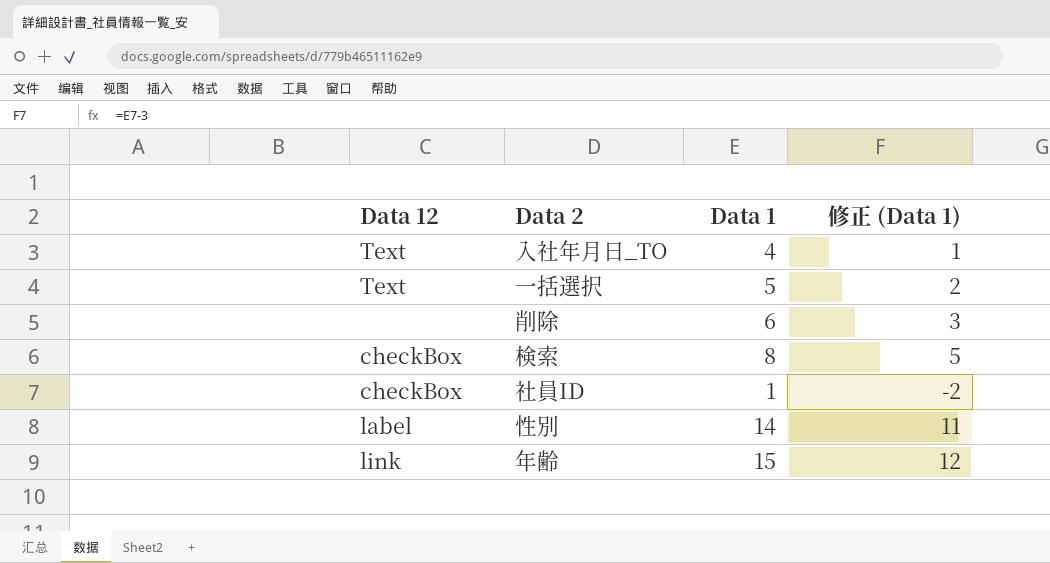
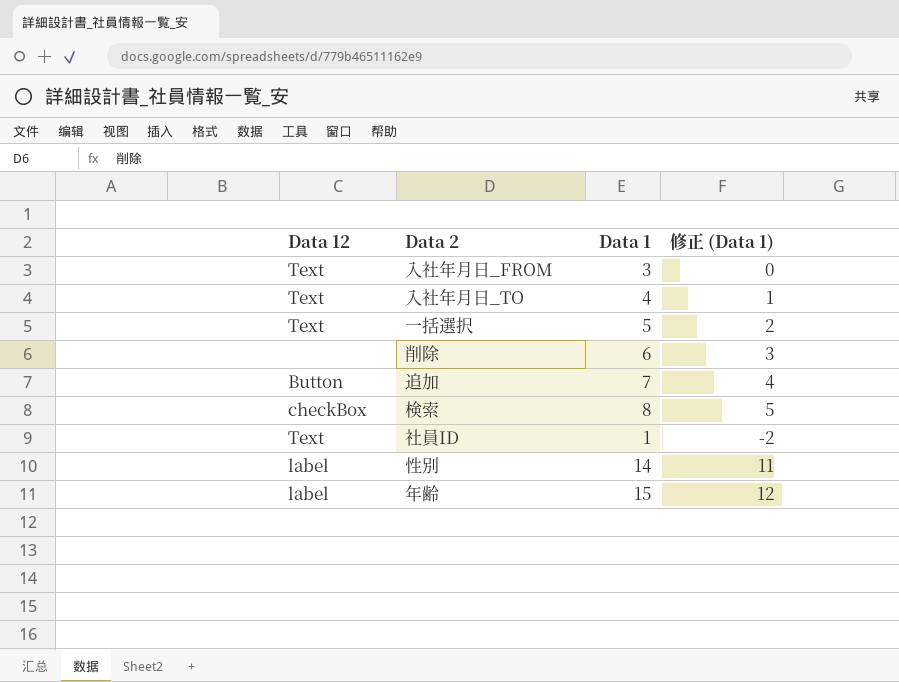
row 入社年月日_FROM: none -> Text | 3 | 0
row 追加: none -> Button | 7 | 4
社員ID | Data 12: checkBox -> Text
年齢 | Data 12: link -> label

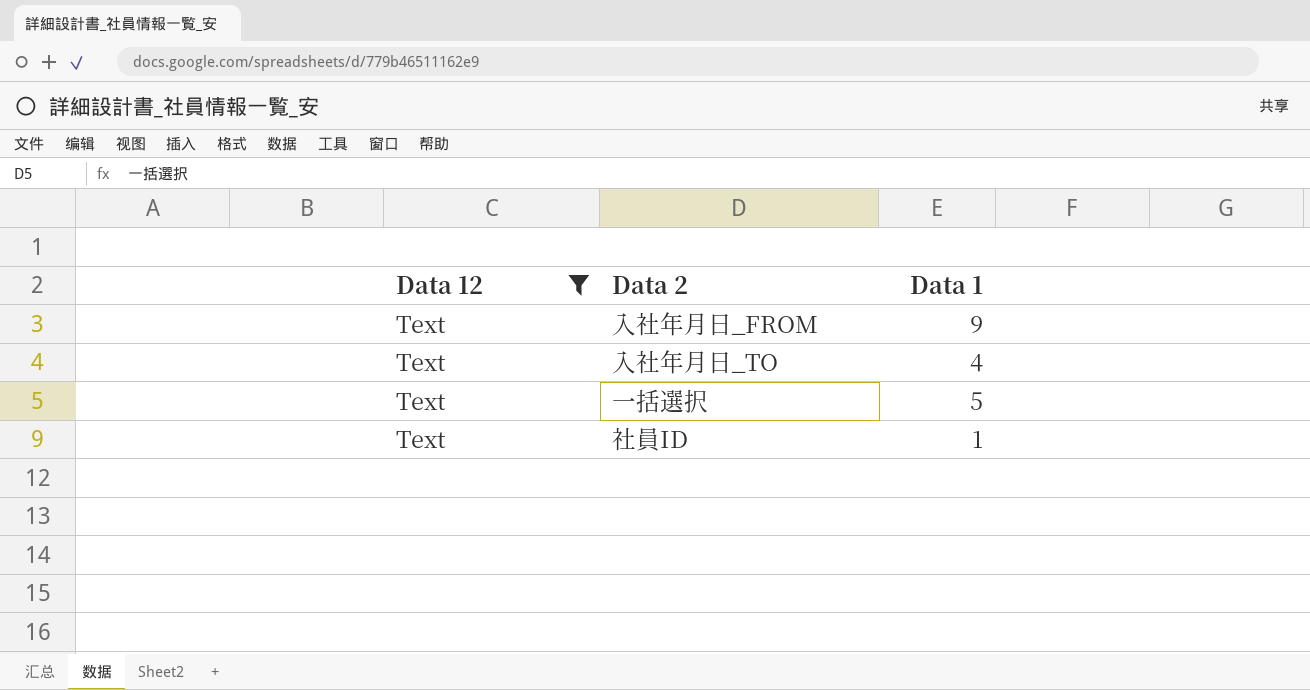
filter: none -> Data 12 = Text
column 修正 (Data 1) | formula: [Data 1] - 3 -> none
入社年月日_FROM | Data 1: 3 -> 9

